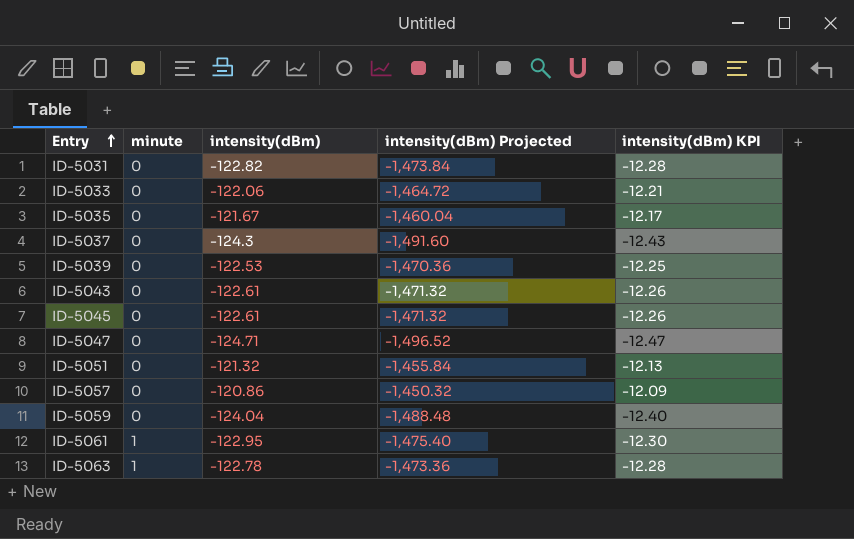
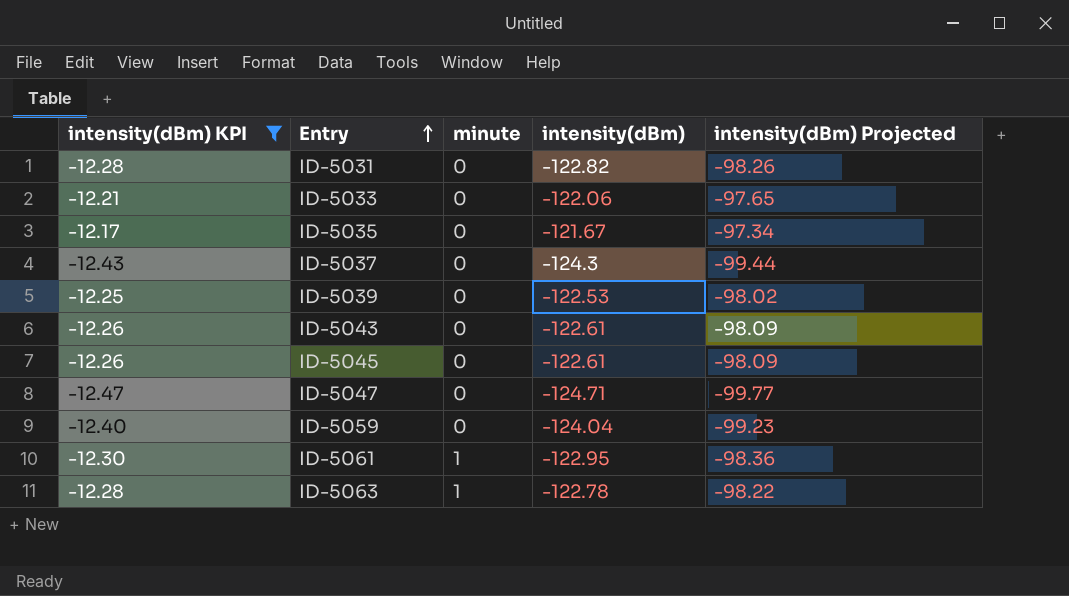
filter: none -> intensity(dBm) KPI <= -12.17
column intensity(dBm) KPI | position: 5 -> 1
column intensity(dBm) Projected | formula: [intensity(dBm)] * 12 -> [intensity(dBm)] * 0.8

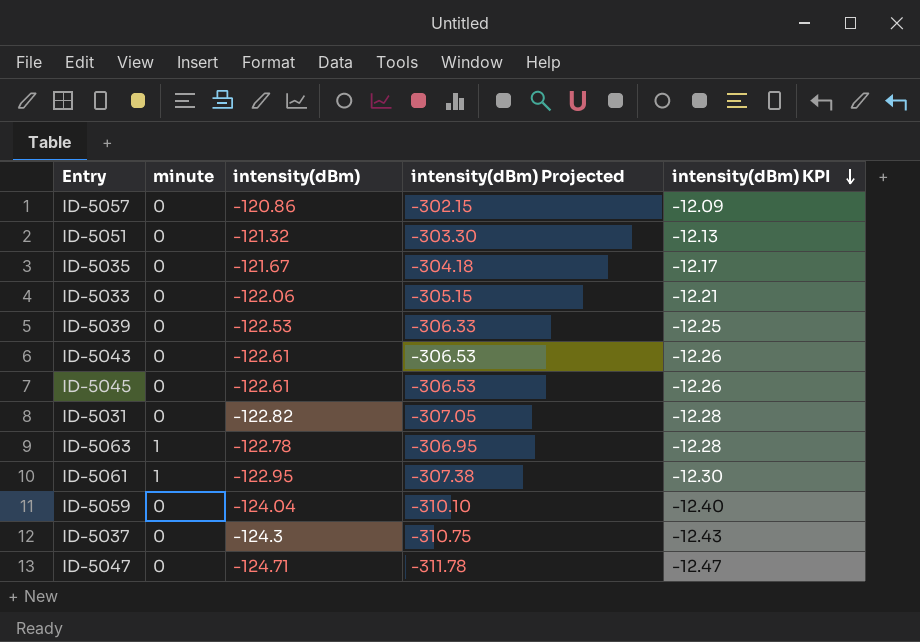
filter: intensity(dBm) KPI <= -12.17 -> none
row order: Entry ascending -> intensity(dBm) KPI descending
column intensity(dBm) Projected | formula: [intensity(dBm)] * 0.8 -> [intensity(dBm)] * 2.5
column intensity(dBm) KPI | position: 1 -> 5

